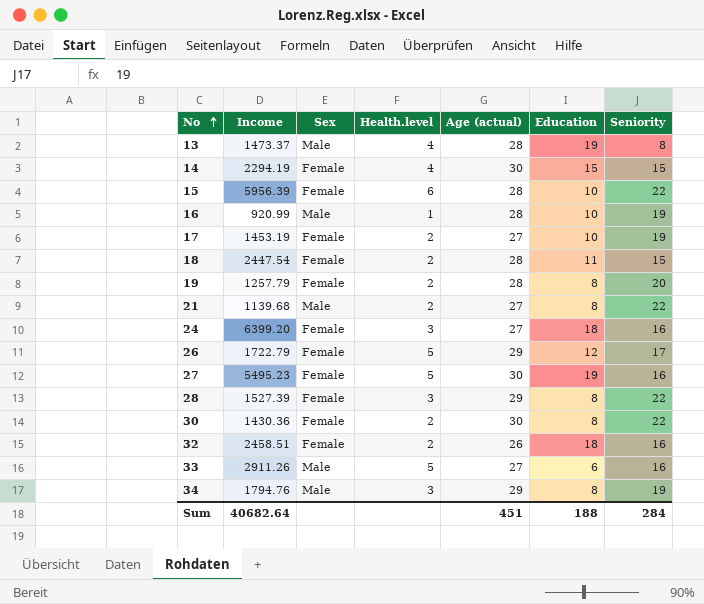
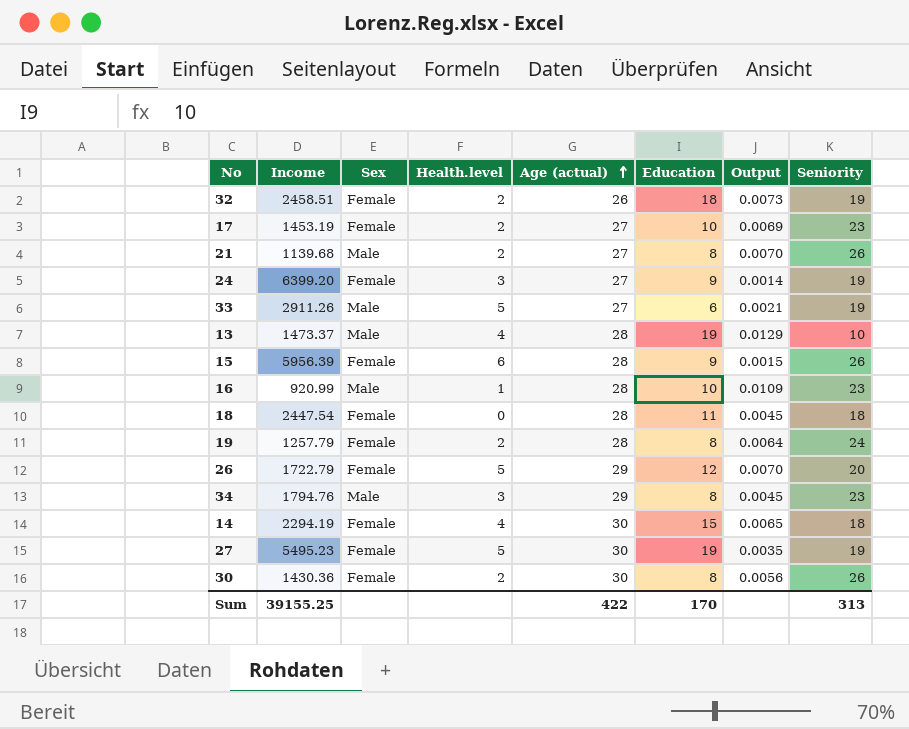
row order: No ascending -> Age (actual) ascending
column Output | formula: none -> [Education] / [Income]
row 28: 1527.39 | Female | 3 | 29 | 8 | 22 -> none
32 | Seniority: 16 -> 19
17 | Seniority: 19 -> 23
21 | Seniority: 22 -> 26
24 | Education: 18 -> 9
24 | Seniority: 16 -> 19
33 | Seniority: 16 -> 19
13 | Seniority: 8 -> 10
15 | Education: 10 -> 9
15 | Seniority: 22 -> 26
16 | Seniority: 19 -> 23
18 | Health.level: 2 -> 0
18 | Seniority: 15 -> 18
19 | Seniority: 20 -> 24
26 | Seniority: 17 -> 20
34 | Seniority: 19 -> 23
14 | Seniority: 15 -> 18
27 | Seniority: 16 -> 19
30 | Seniority: 22 -> 26
Sum | Income: 40682.64 -> 39155.25
Sum | Age (actual): 451 -> 422
Sum | Education: 188 -> 170
Sum | Seniority: 284 -> 313

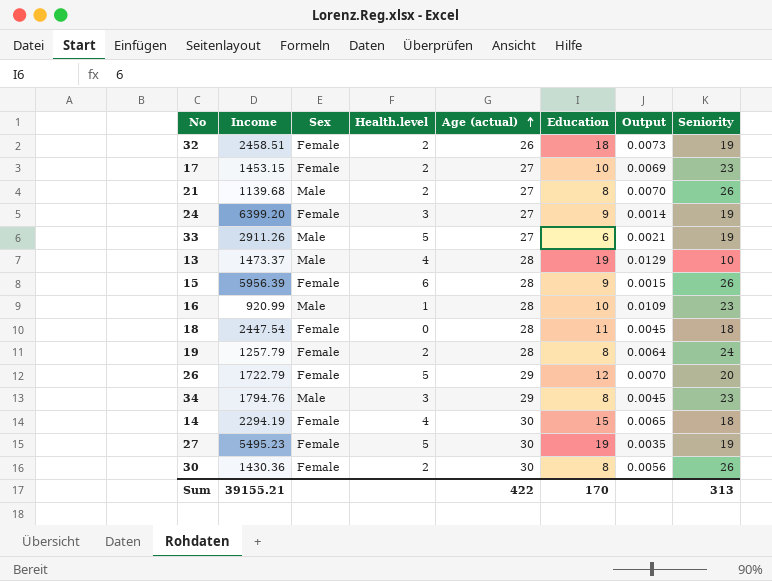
17 | Income: 1453.19 -> 1453.15
Sum | Income: 39155.25 -> 39155.21

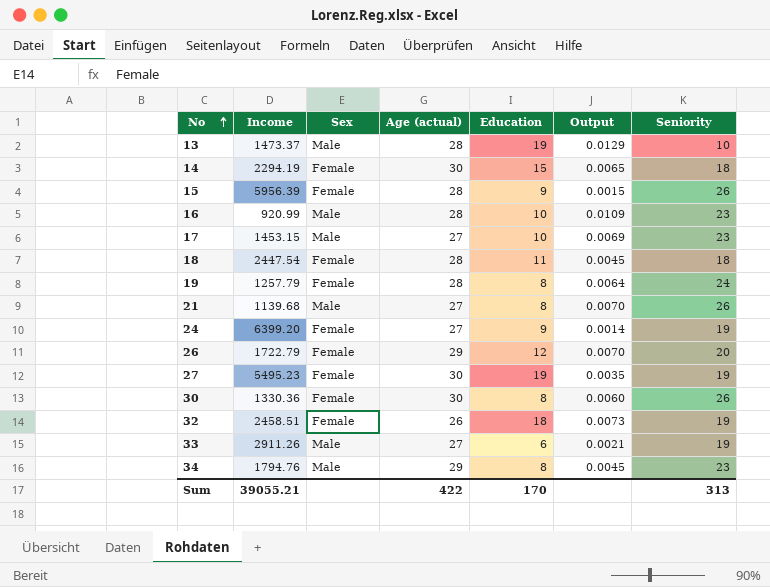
row order: Age (actual) ascending -> No ascending
column Health.level | position: 4 -> none
17 | Sex: Female -> Male
30 | Income: 1430.36 -> 1330.36
30 | Output: 0.0056 -> 0.0060
Sum | Income: 39155.21 -> 39055.21

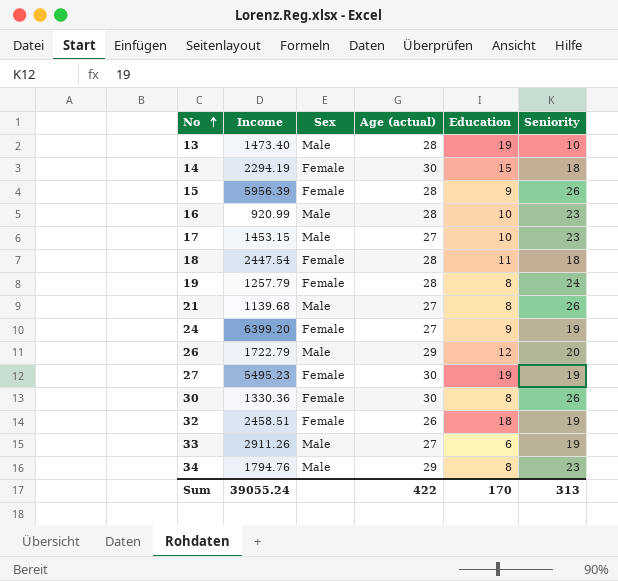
column Output | formula: [Education] / [Income] -> none
13 | Income: 1473.37 -> 1473.40
26 | Sex: Female -> Male
Sum | Income: 39055.21 -> 39055.24

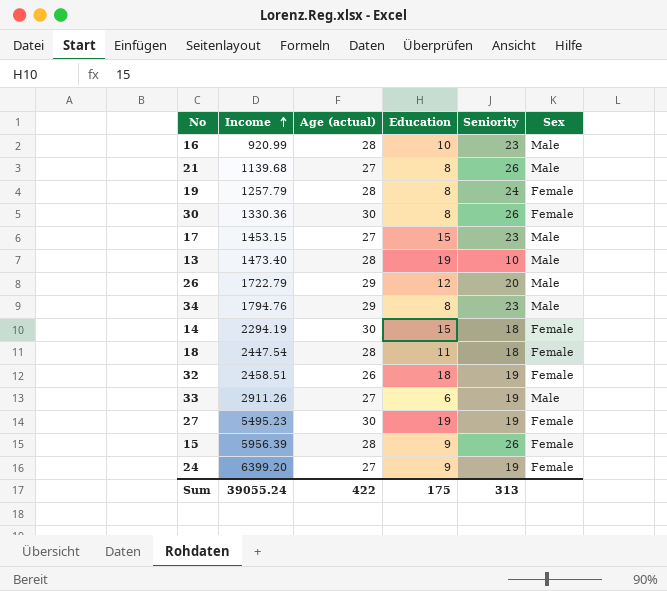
row order: No ascending -> Income ascending
column Sex | position: 3 -> 6
17 | Education: 10 -> 15
Sum | Education: 170 -> 175

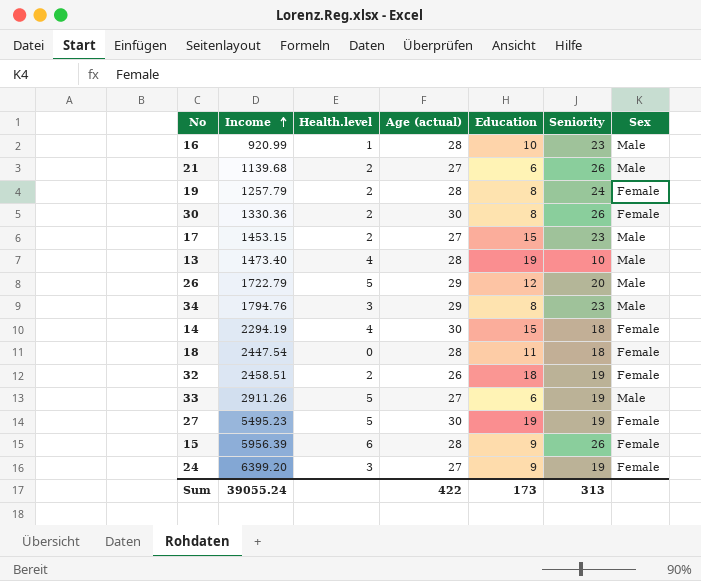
column Health.level | position: none -> 3
21 | Education: 8 -> 6
Sum | Education: 175 -> 173

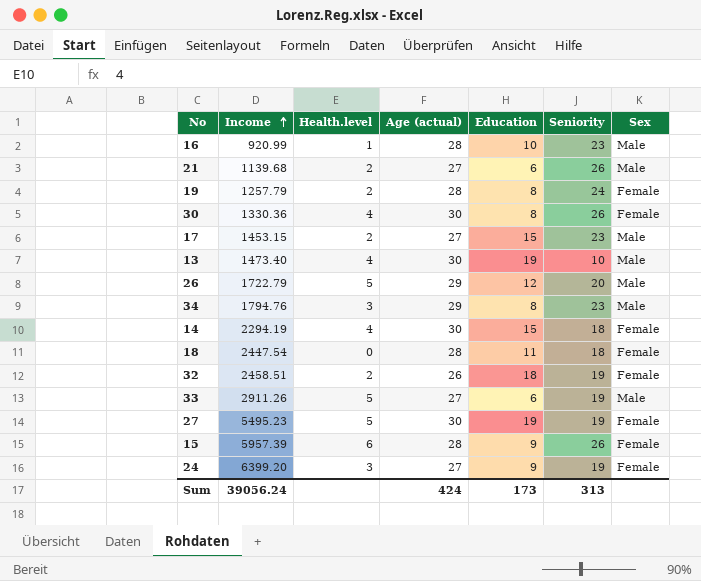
30 | Health.level: 2 -> 4
13 | Age (actual): 28 -> 30
15 | Income: 5956.39 -> 5957.39
Sum | Income: 39055.24 -> 39056.24
Sum | Age (actual): 422 -> 424

